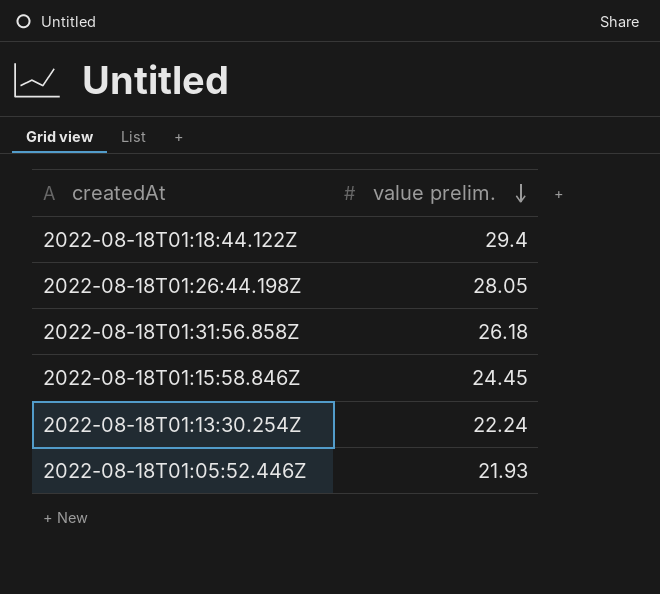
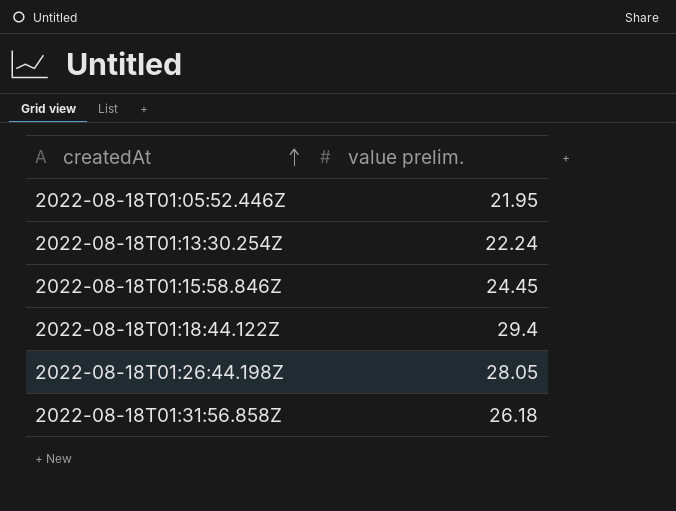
row order: value prelim. descending -> createdAt ascending
2022-08-18T01:05:52.446Z | value prelim.: 21.93 -> 21.95

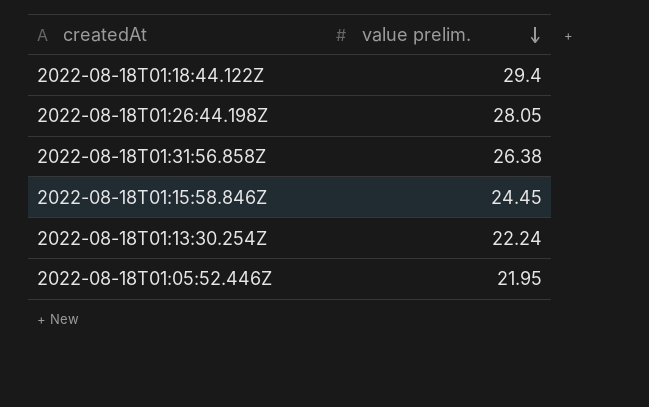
row order: createdAt ascending -> value prelim. descending
2022-08-18T01:31:56.858Z | value prelim.: 26.18 -> 26.38

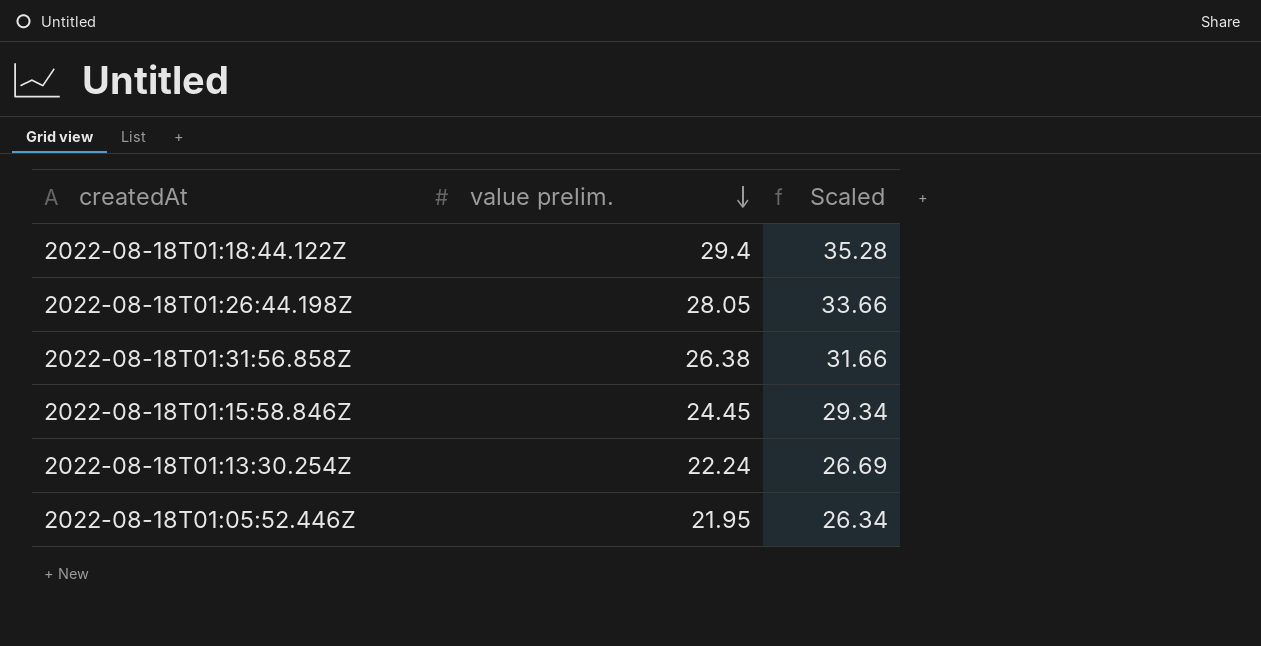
column Scaled | formula: none -> [value prelim.] * 1.2

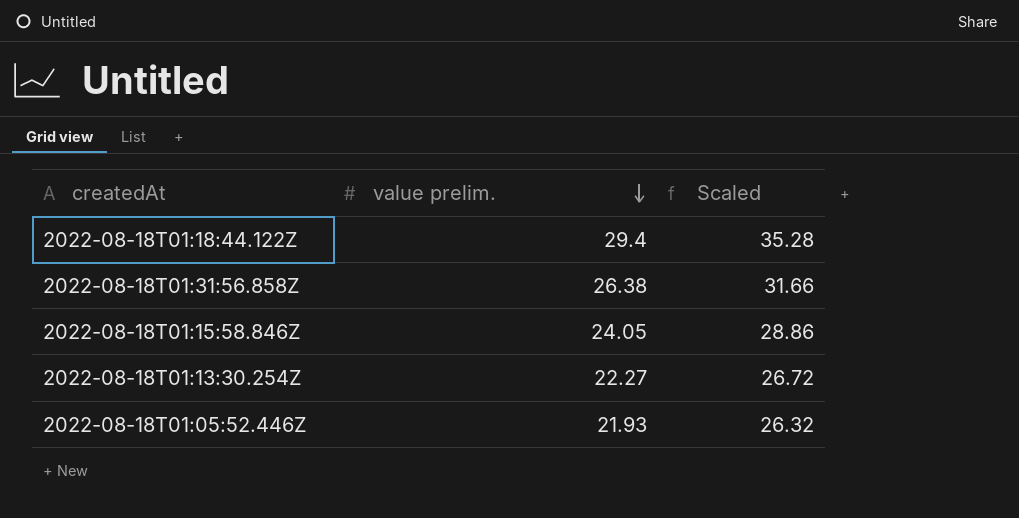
row 2022-08-18T01:26:44.198Z: 28.05 | 33.66 -> none
2022-08-18T01:15:58.846Z | value prelim.: 24.45 -> 24.05
2022-08-18T01:15:58.846Z | Scaled: 29.34 -> 28.86
2022-08-18T01:13:30.254Z | value prelim.: 22.24 -> 22.27
2022-08-18T01:13:30.254Z | Scaled: 26.69 -> 26.72
2022-08-18T01:05:52.446Z | value prelim.: 21.95 -> 21.93
2022-08-18T01:05:52.446Z | Scaled: 26.34 -> 26.32

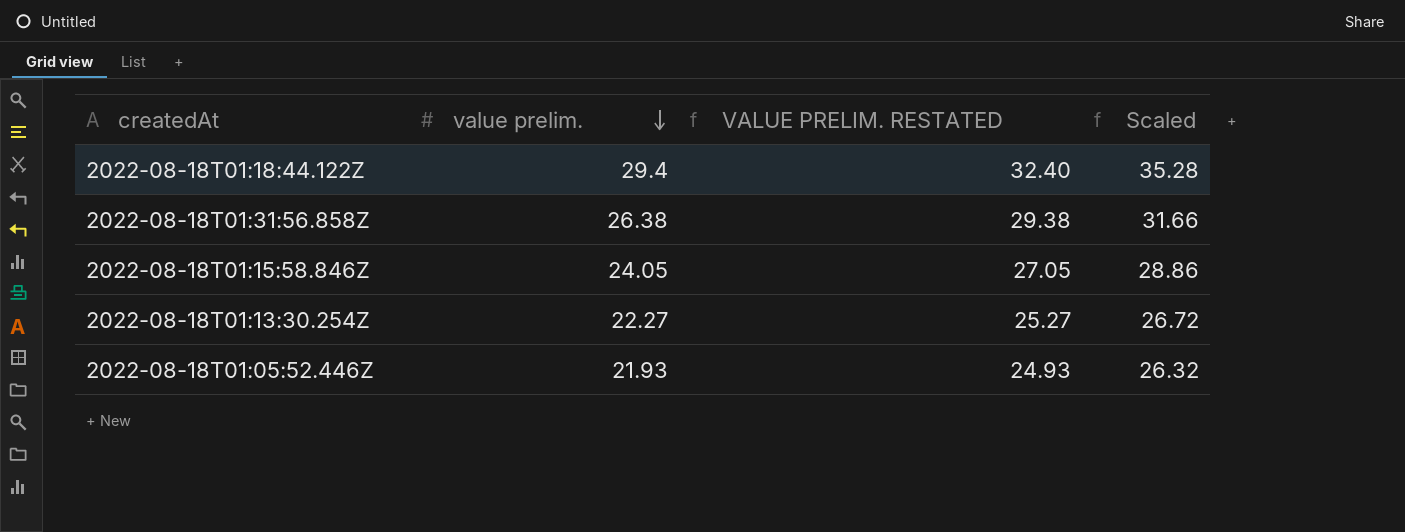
column VALUE PRELIM. RESTATED | formula: none -> [value prelim.] + 3

